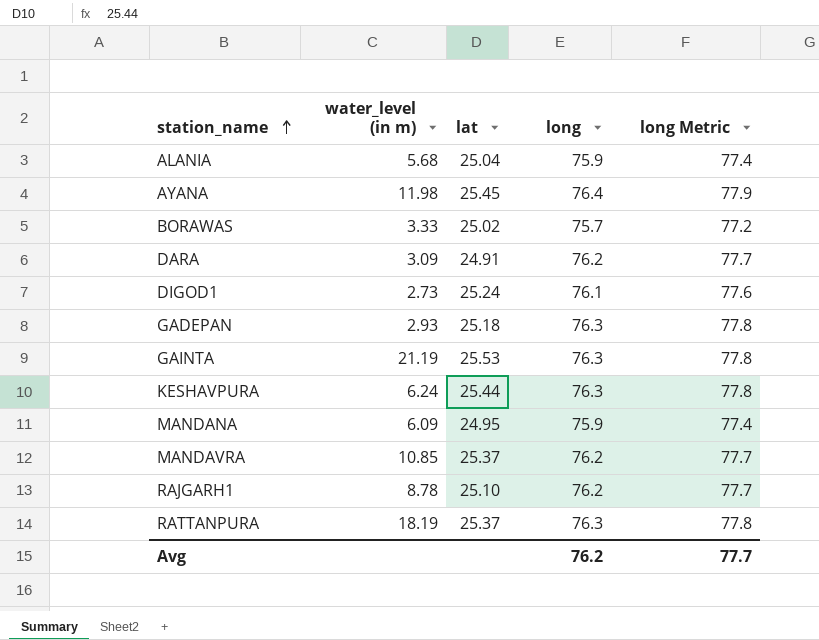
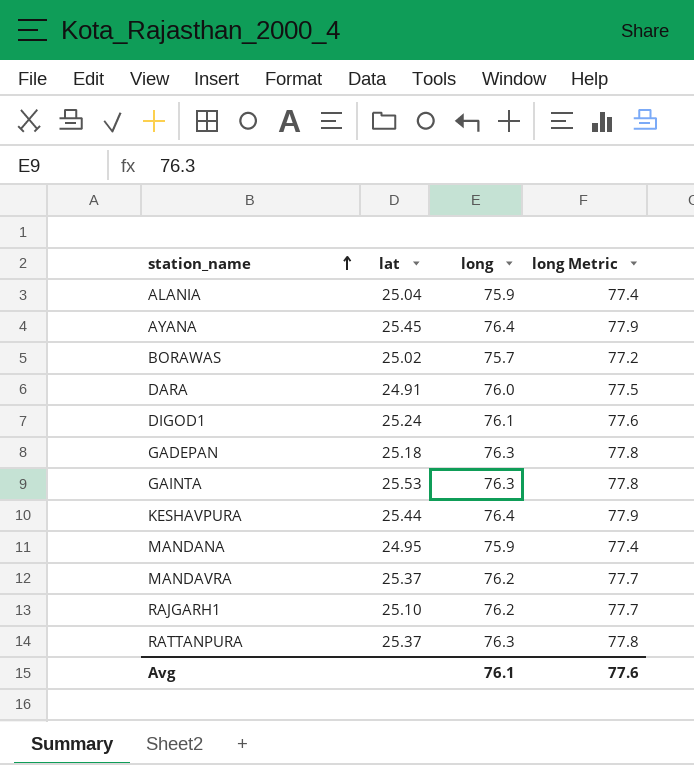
column water_level (in m) | position: 2 -> none
DARA | long: 76.2 -> 76.0
DARA | long Metric: 77.7 -> 77.5
KESHAVPURA | long: 76.3 -> 76.4
KESHAVPURA | long Metric: 77.8 -> 77.9
Avg | long: 76.2 -> 76.1
Avg | long Metric: 77.7 -> 77.6

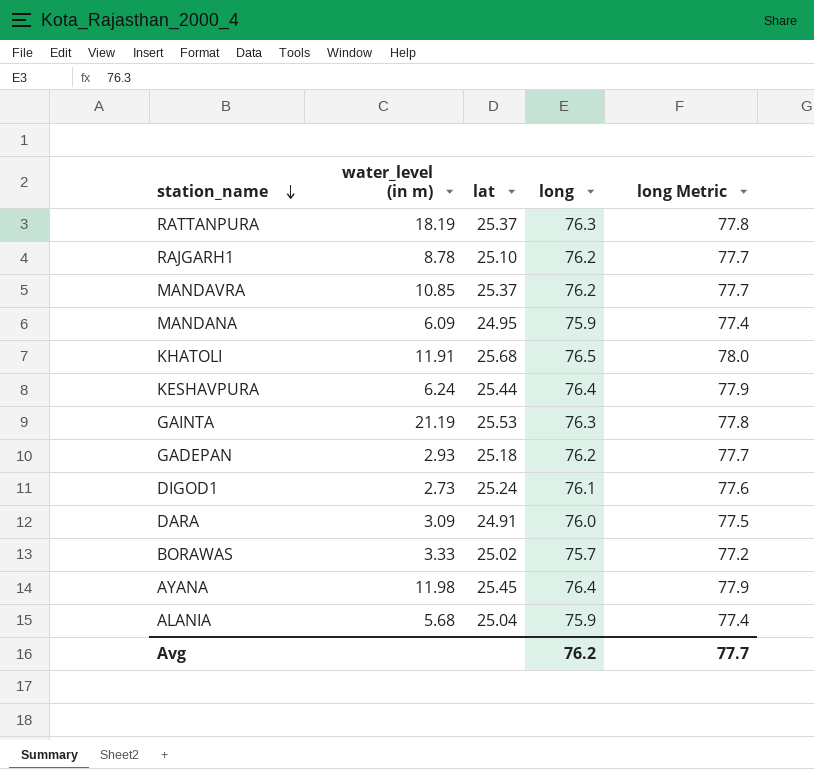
row order: station_name ascending -> station_name descending
column water_level (in m) | position: none -> 2
row KHATOLI: none -> 11.91 | 25.68 | 76.5 | 78.0
GADEPAN | long: 76.3 -> 76.2
GADEPAN | long Metric: 77.8 -> 77.7
Avg | long: 76.1 -> 76.2
Avg | long Metric: 77.6 -> 77.7

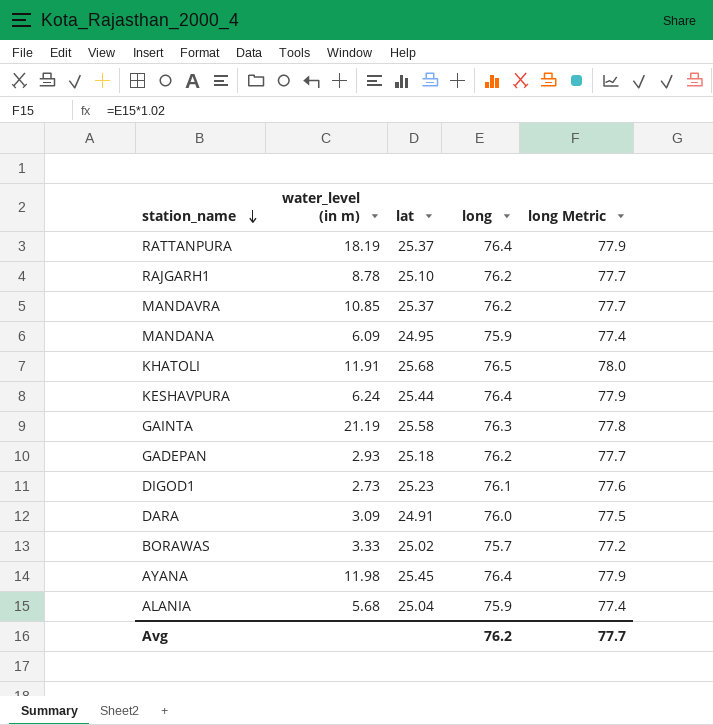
RATTANPURA | long: 76.3 -> 76.4
RATTANPURA | long Metric: 77.8 -> 77.9
GAINTA | lat: 25.53 -> 25.58
DIGOD1 | lat: 25.24 -> 25.23

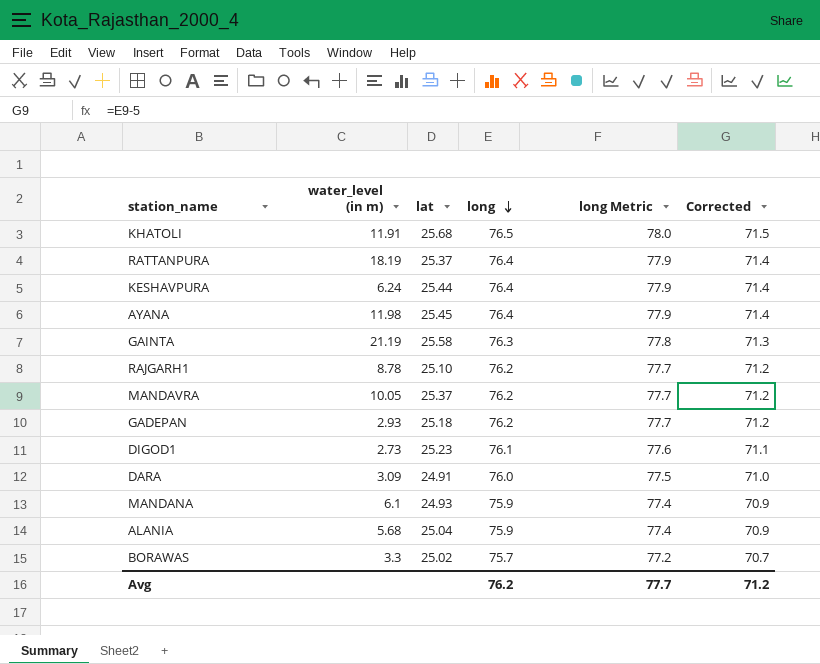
row order: station_name descending -> long descending
column Corrected | formula: none -> [long] - 5
MANDAVRA | water_level (in m): 10.85 -> 10.05
MANDANA | water_level (in m): 6.09 -> 6.1
MANDANA | lat: 24.95 -> 24.93
BORAWAS | water_level (in m): 3.33 -> 3.3

